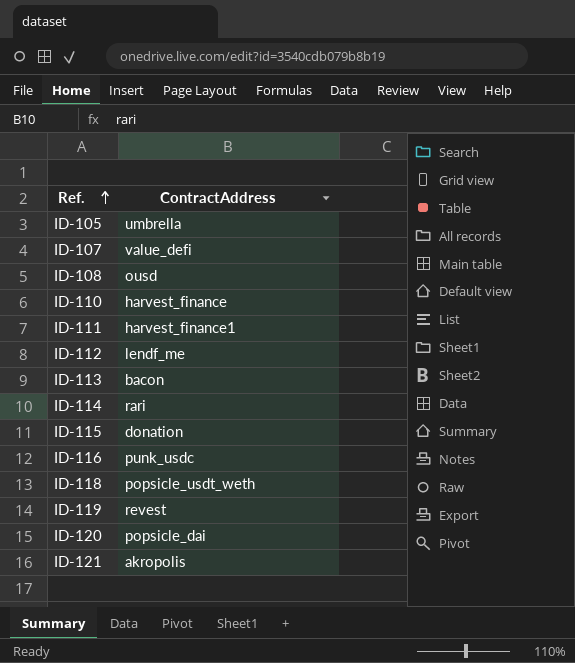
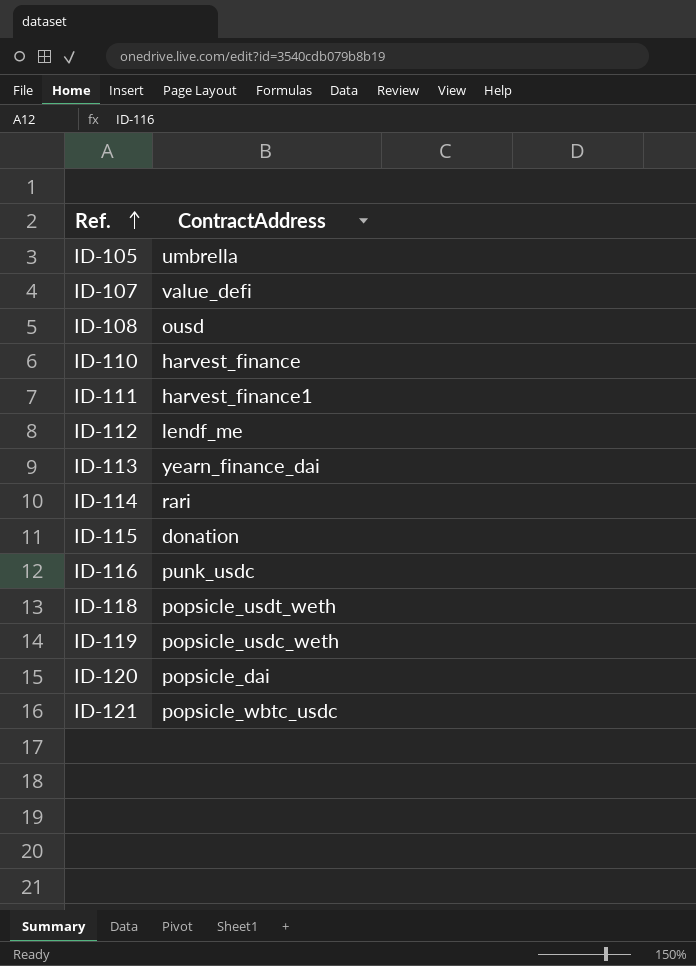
ID-113 | ContractAddress: bacon -> yearn_finance_dai
ID-119 | ContractAddress: revest -> popsicle_usdc_weth
ID-121 | ContractAddress: akropolis -> popsicle_wbtc_usdc

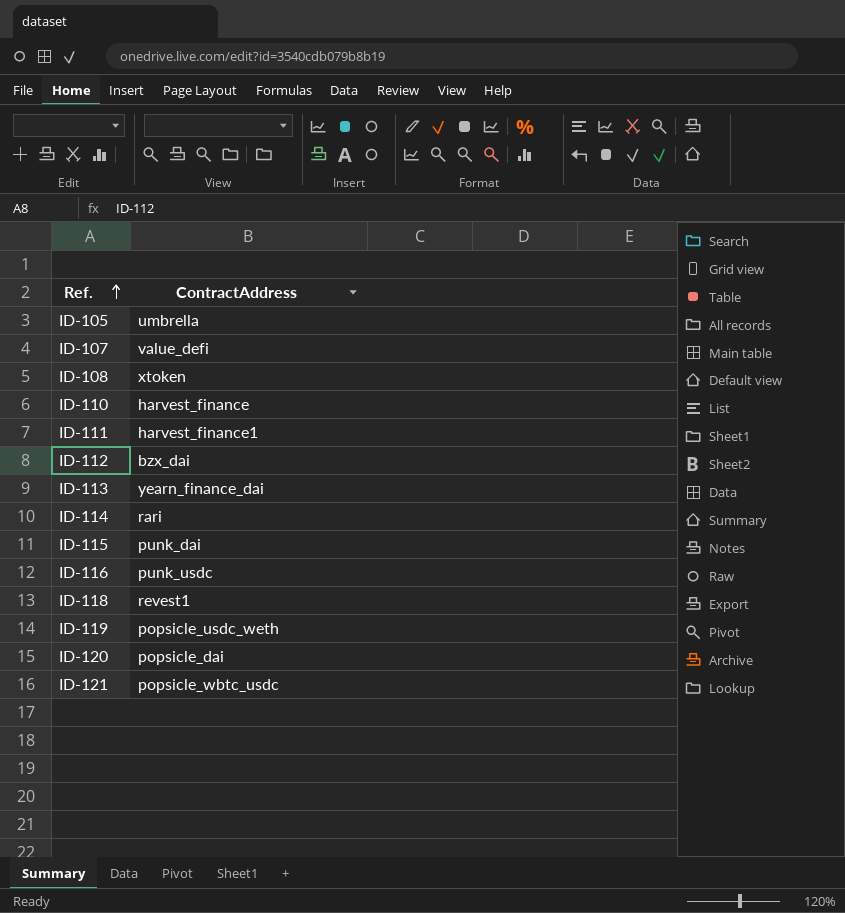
ID-108 | ContractAddress: ousd -> xtoken
ID-112 | ContractAddress: lendf_me -> bzx_dai
ID-115 | ContractAddress: donation -> punk_dai
ID-118 | ContractAddress: popsicle_usdt_weth -> revest1

